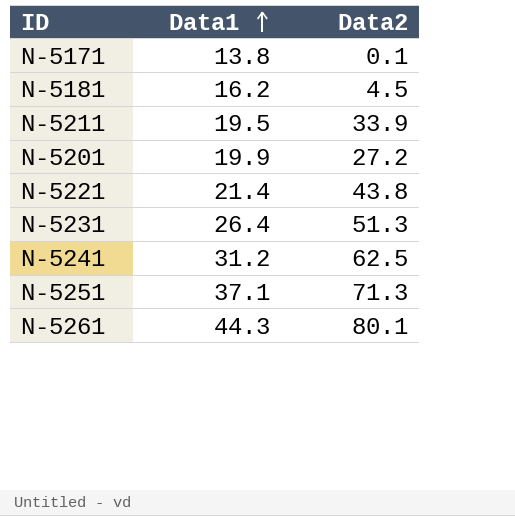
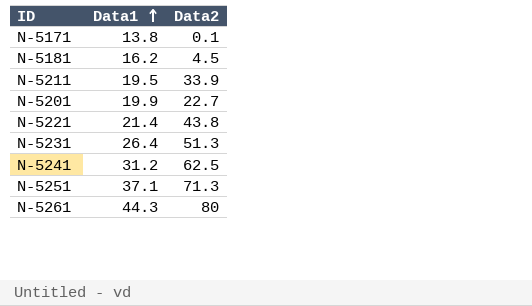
N-5201 | Data2: 27.2 -> 22.7
N-5261 | Data2: 80.1 -> 80

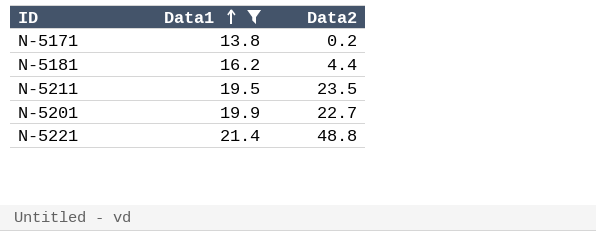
filter: none -> Data1 <= 21.4
N-5171 | Data2: 0.1 -> 0.2
N-5181 | Data2: 4.5 -> 4.4
N-5211 | Data2: 33.9 -> 23.5
N-5221 | Data2: 43.8 -> 48.8

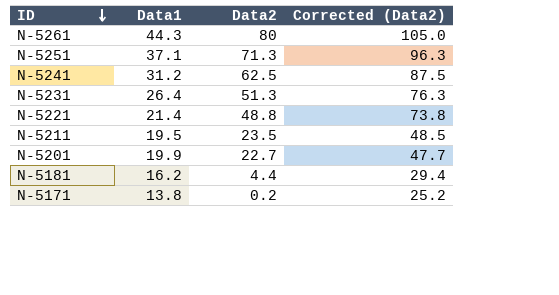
filter: Data1 <= 21.4 -> none
row order: Data1 ascending -> ID descending
column Corrected (Data2) | formula: none -> [Data2] + 25

